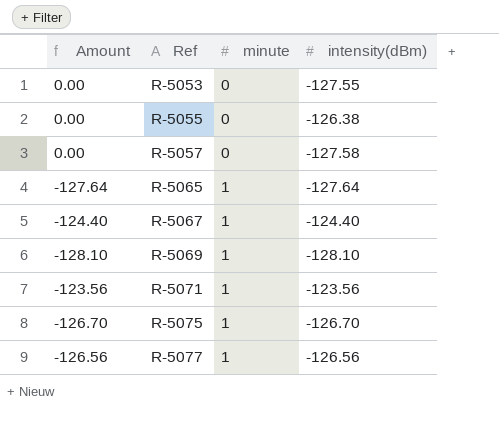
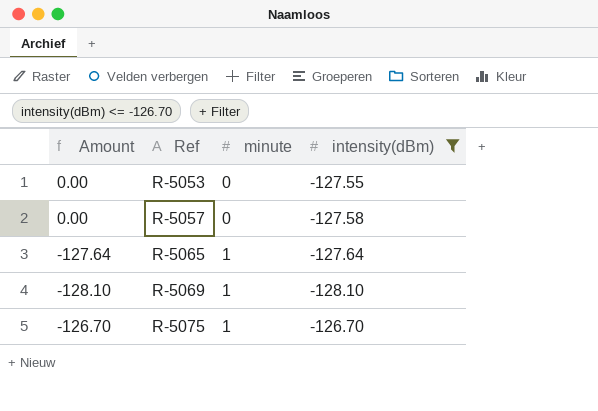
filter: none -> intensity(dBm) <= -126.70

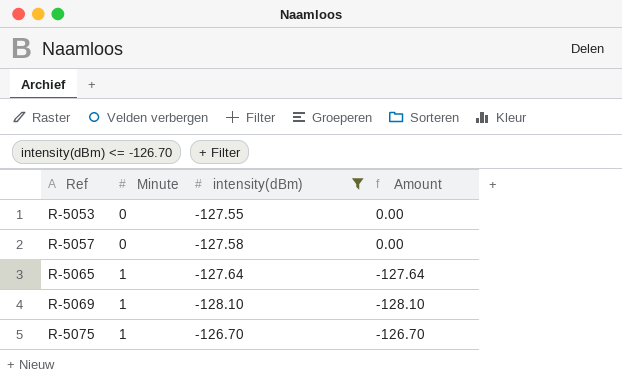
column name: minute -> Minute
column Amount | position: 1 -> 4

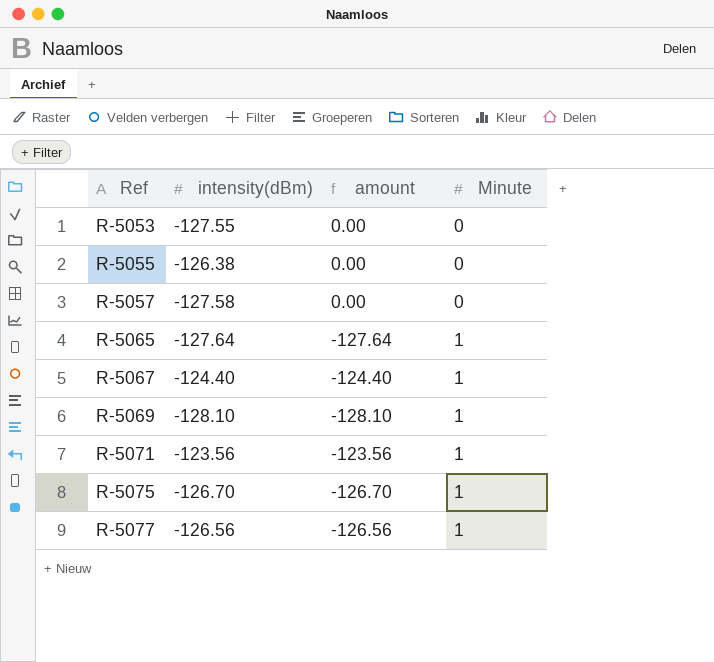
filter: intensity(dBm) <= -126.70 -> none
column name: Amount -> amount
column Minute | position: 2 -> 4

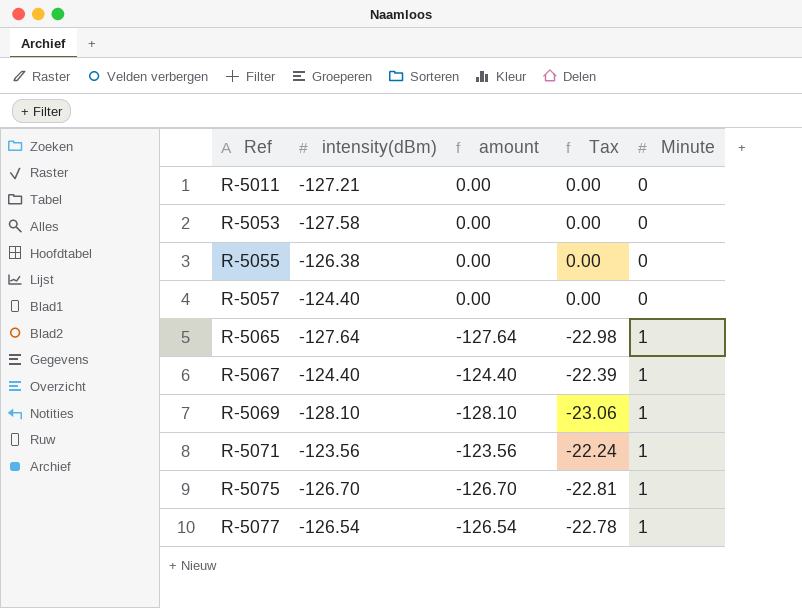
column Tax | formula: none -> [amount] * 0.18
row R-5011: none -> -127.21 | 0.00 | 0.00 | 0
R-5053 | intensity(dBm): -127.55 -> -127.58
R-5057 | intensity(dBm): -127.58 -> -124.40
R-5077 | intensity(dBm): -126.56 -> -126.54
R-5077 | amount: -126.56 -> -126.54

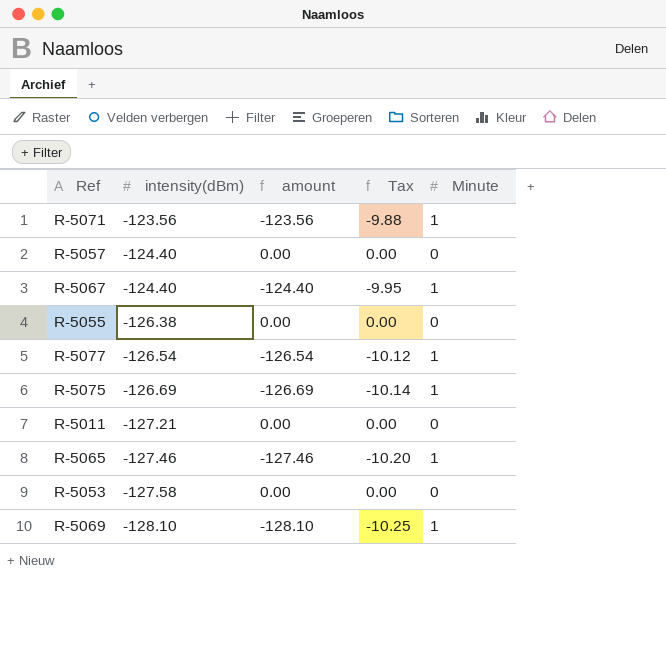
row order: Ref ascending -> intensity(dBm) descending
column Tax | formula: [amount] * 0.18 -> [amount] * 0.08
R-5075 | intensity(dBm): -126.70 -> -126.69
R-5075 | amount: -126.70 -> -126.69
R-5065 | intensity(dBm): -127.64 -> -127.46
R-5065 | amount: -127.64 -> -127.46

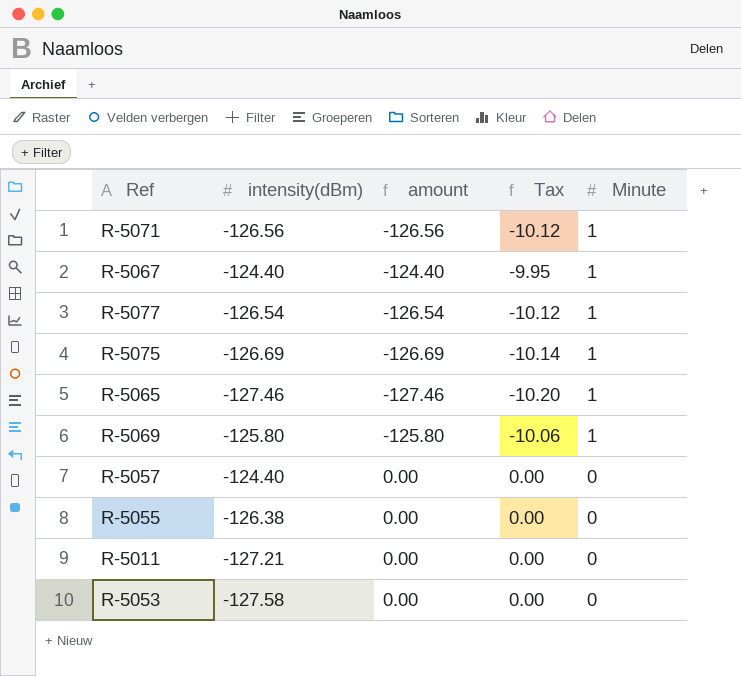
row order: intensity(dBm) descending -> Minute descending
R-5071 | intensity(dBm): -123.56 -> -126.56
R-5071 | amount: -123.56 -> -126.56
R-5071 | Tax: -9.88 -> -10.12
R-5069 | intensity(dBm): -128.10 -> -125.80
R-5069 | amount: -128.10 -> -125.80
R-5069 | Tax: -10.25 -> -10.06

